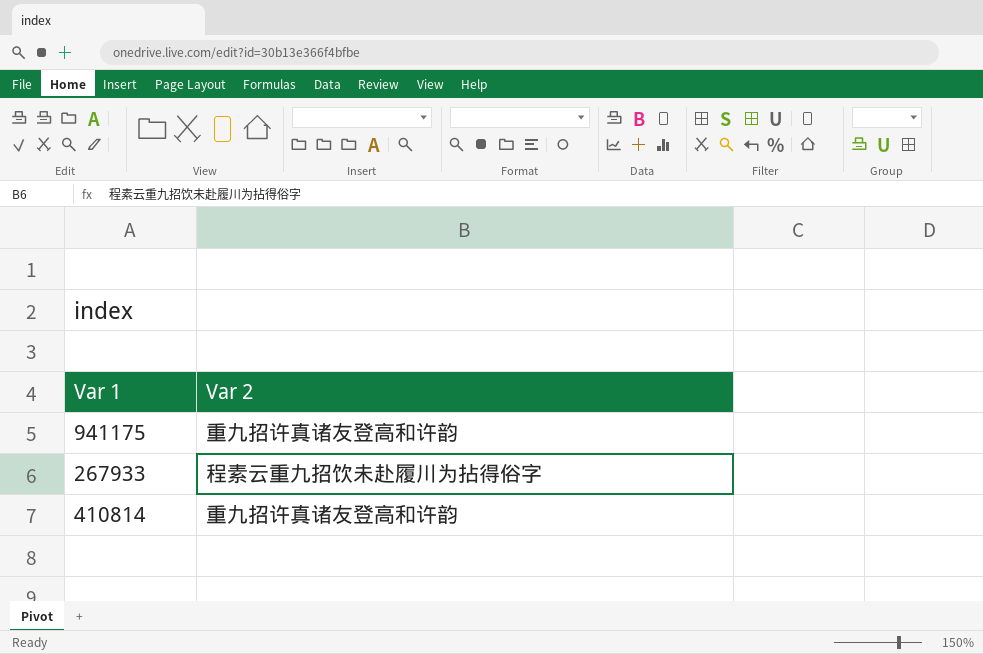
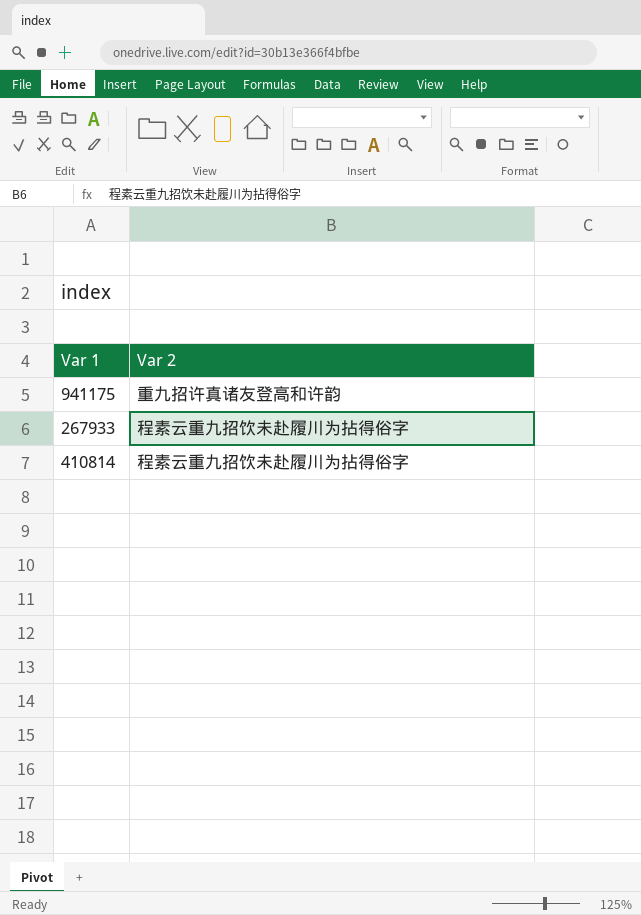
410814 | Var 2: 重九招许真诸友登高和许韵 -> 程素云重九招饮未赴履川为拈得俗字

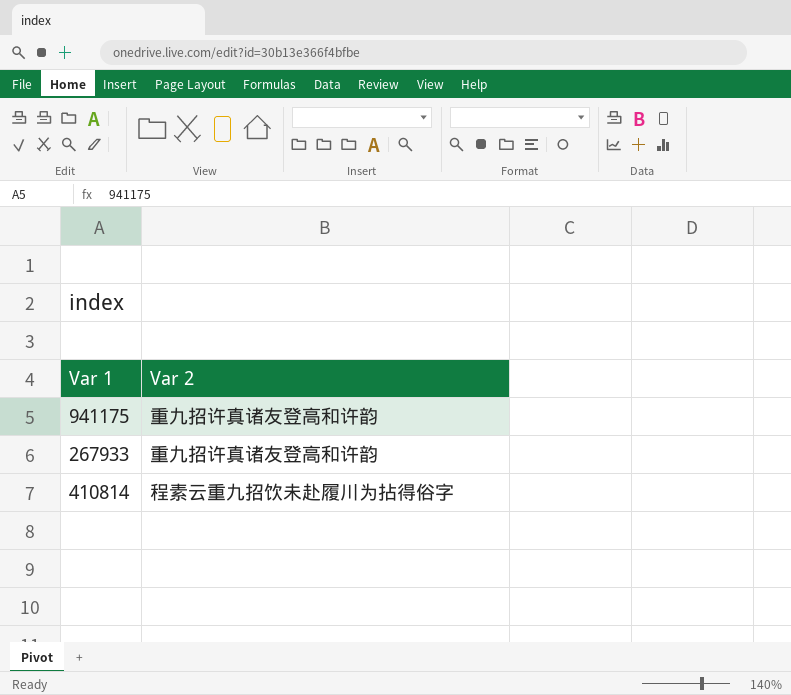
267933 | Var 2: 程素云重九招饮未赴履川为拈得俗字 -> 重九招许真诸友登高和许韵

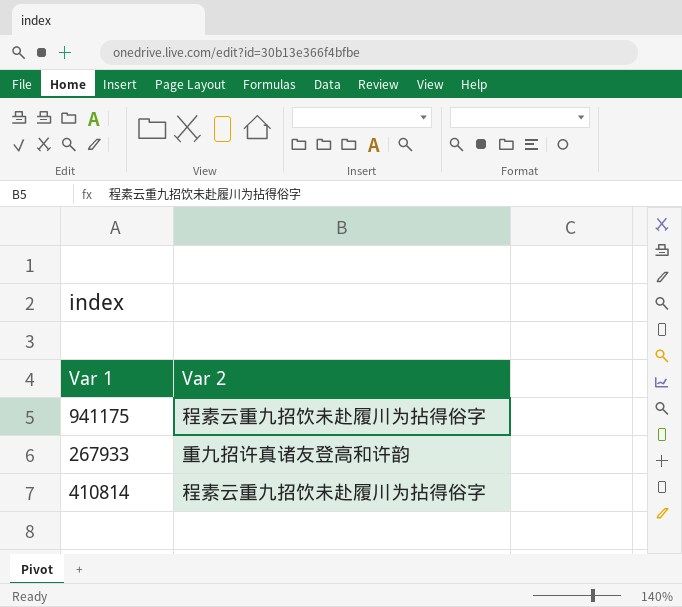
941175 | Var 2: 重九招许真诸友登高和许韵 -> 程素云重九招饮未赴履川为拈得俗字

